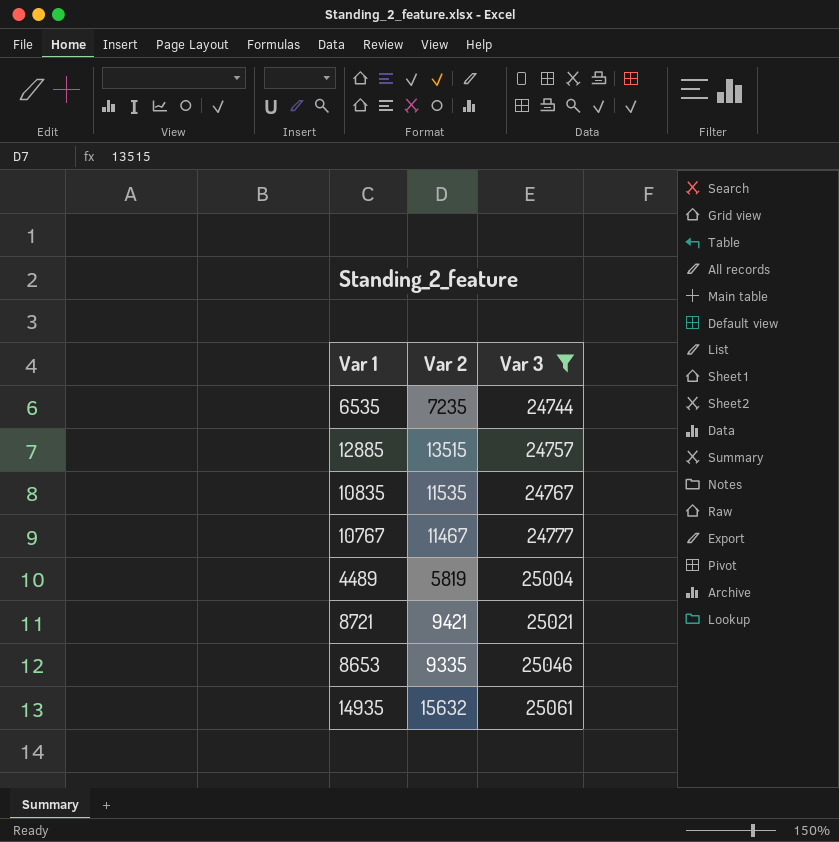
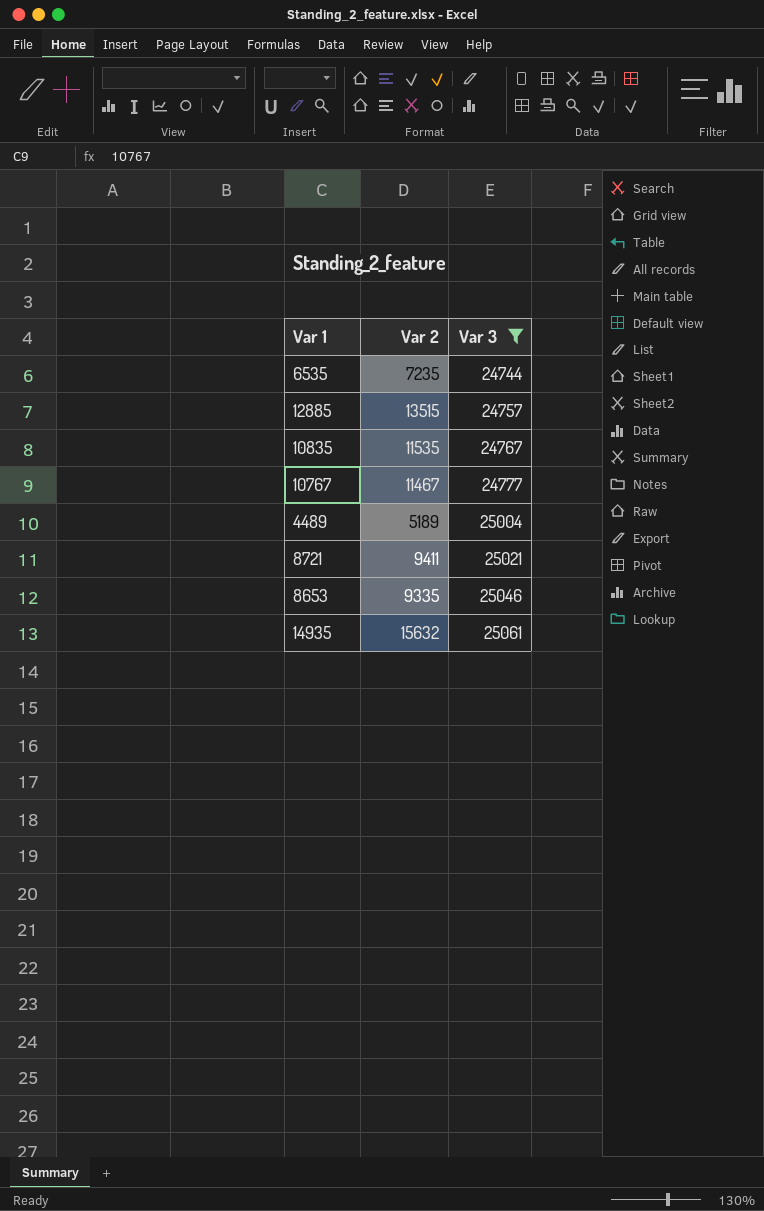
4489 | Var 2: 5819 -> 5189
8721 | Var 2: 9421 -> 9411

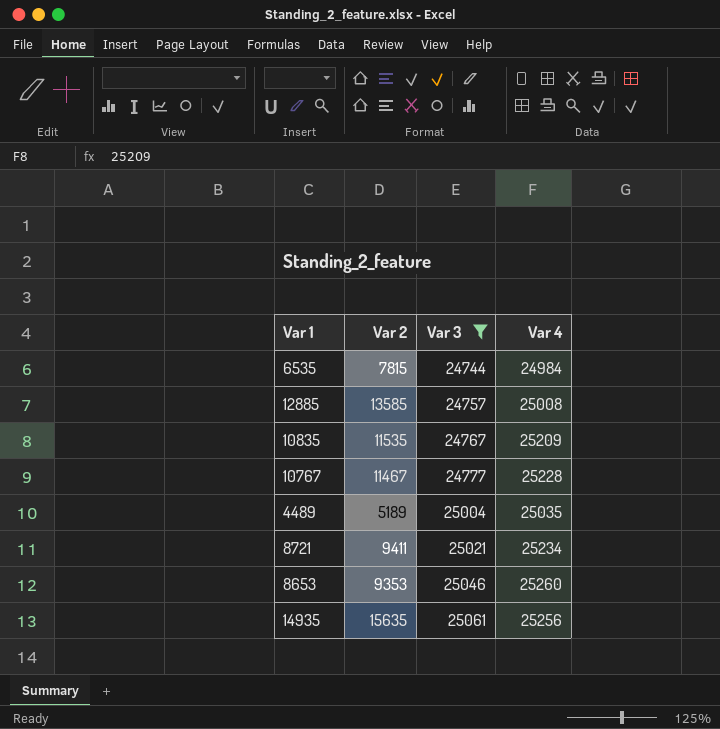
column Var 4 | position: none -> 4
6535 | Var 2: 7235 -> 7815
12885 | Var 2: 13515 -> 13585
8653 | Var 2: 9335 -> 9353
14935 | Var 2: 15632 -> 15635

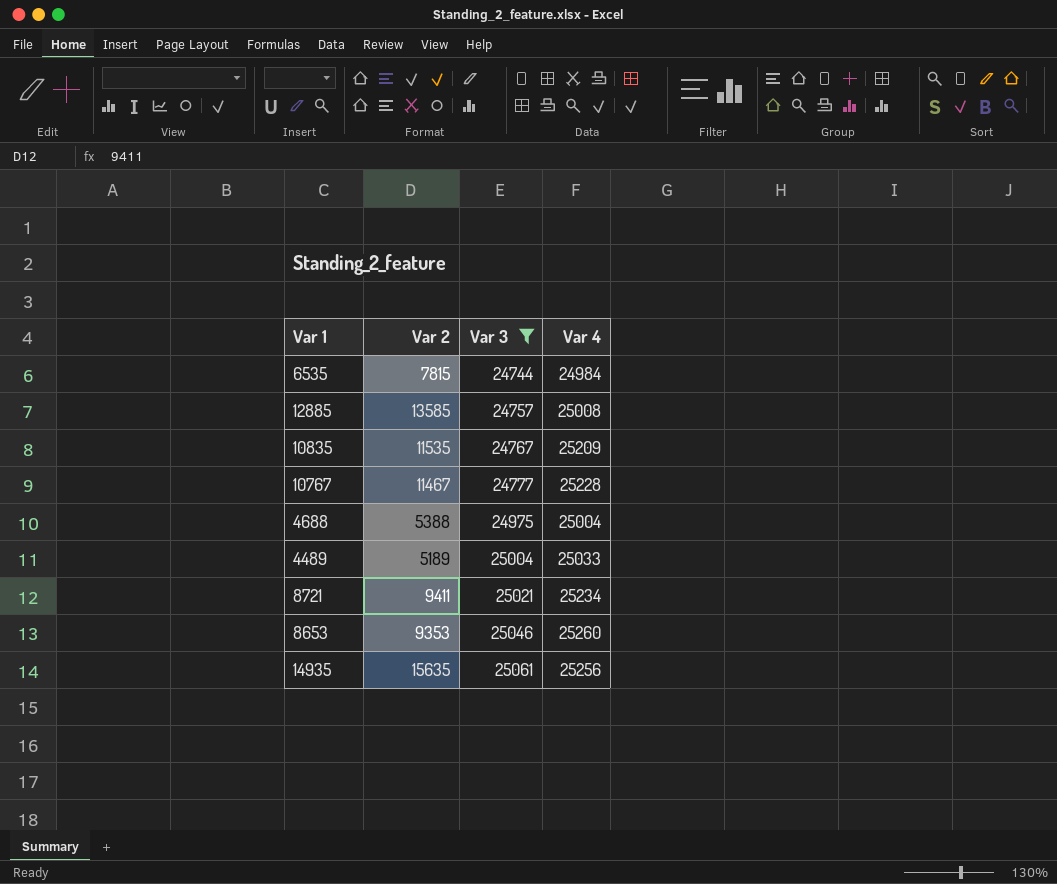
row 4688: none -> 5388 | 24975 | 25004
4489 | Var 4: 25035 -> 25033

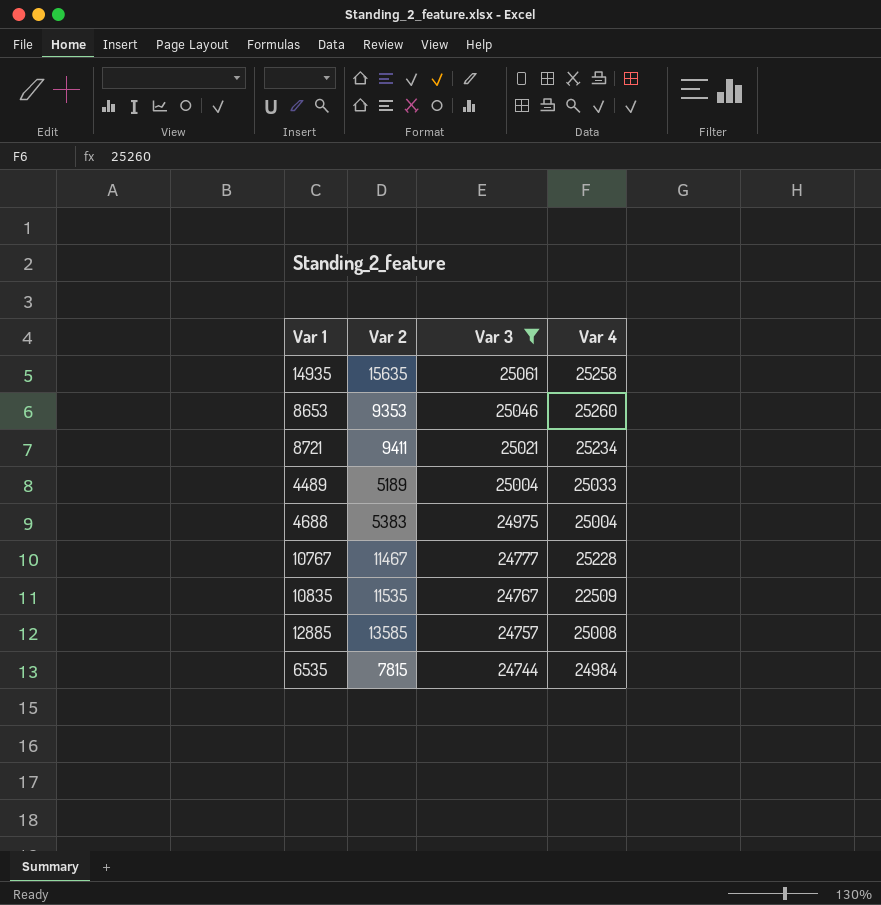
row order: Var 3 ascending -> Var 3 descending
14935 | Var 4: 25256 -> 25258
4688 | Var 2: 5388 -> 5383
10835 | Var 4: 25209 -> 22509

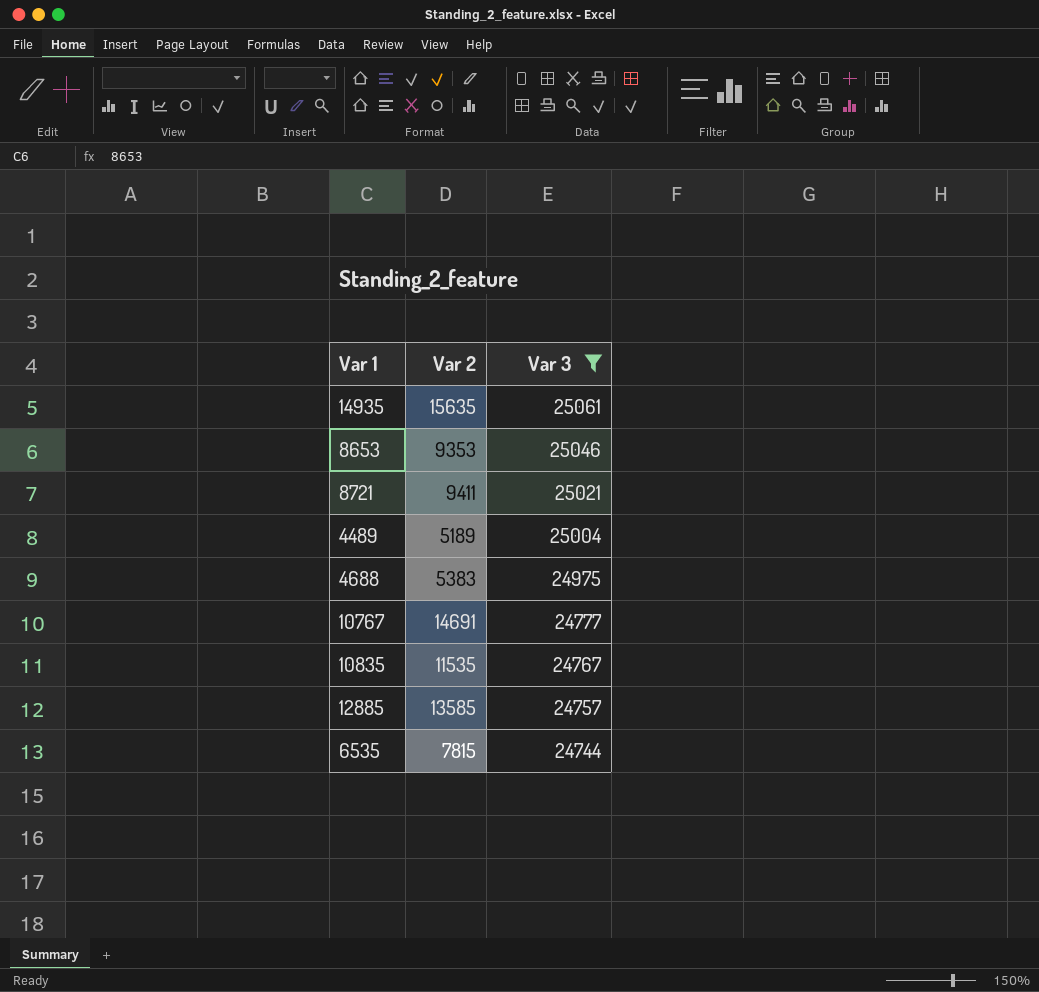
column Var 4 | position: 4 -> none
10767 | Var 2: 11467 -> 14691

